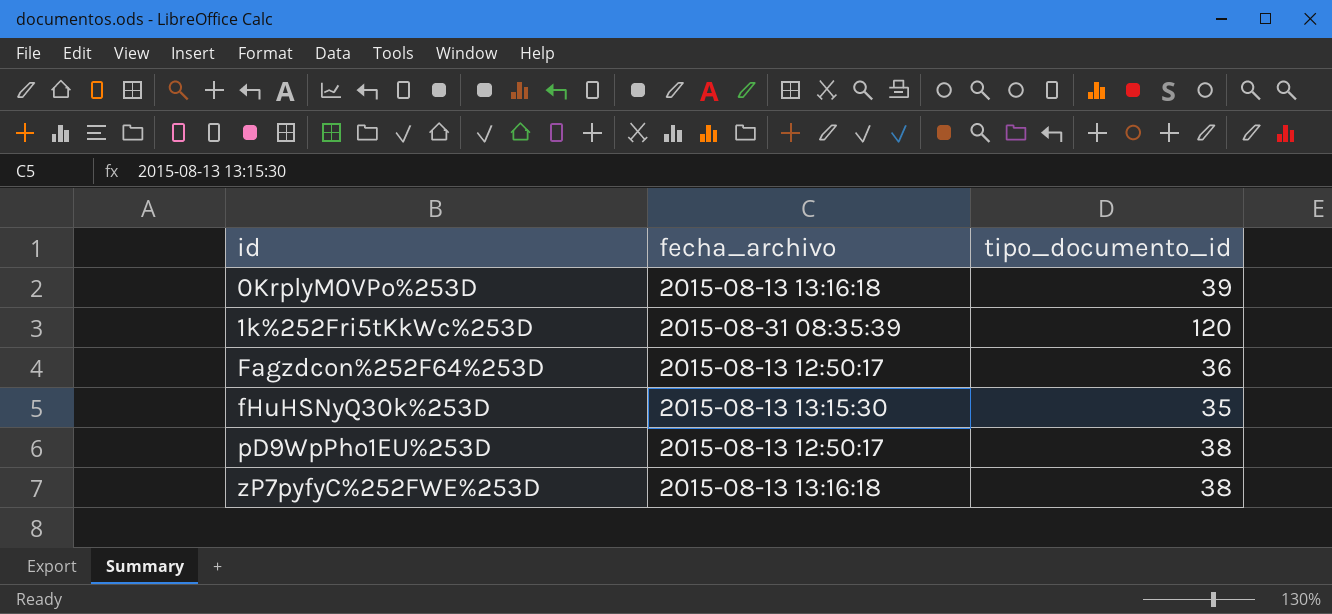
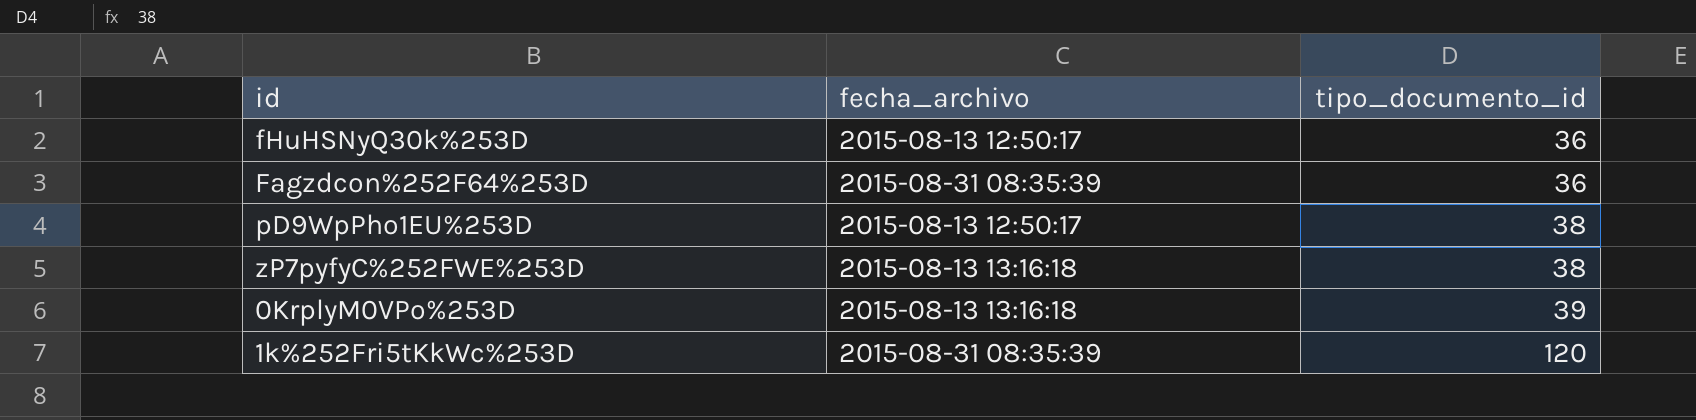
row order: id ascending -> tipo_documento_id ascending
fHuHSNyQ30k%253D | fecha_archivo: 2015-08-13 13:15:30 -> 2015-08-13 12:50:17
fHuHSNyQ30k%253D | tipo_documento_id: 35 -> 36
Fagzdcon%252F64%253D | fecha_archivo: 2015-08-13 12:50:17 -> 2015-08-31 08:35:39

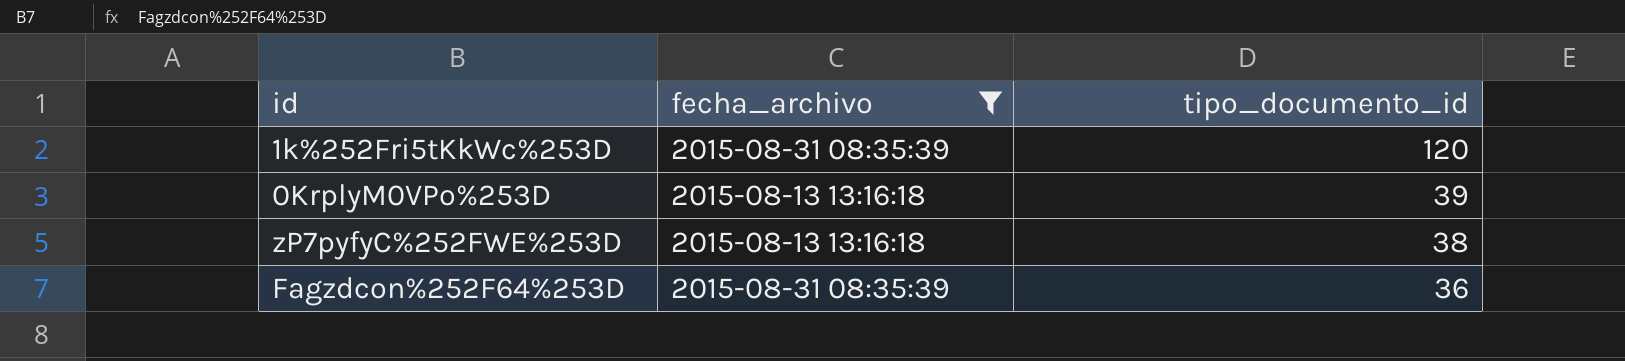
filter: none -> fecha_archivo != 2015-08-13 12:50:17
row order: tipo_documento_id ascending -> tipo_documento_id descending

